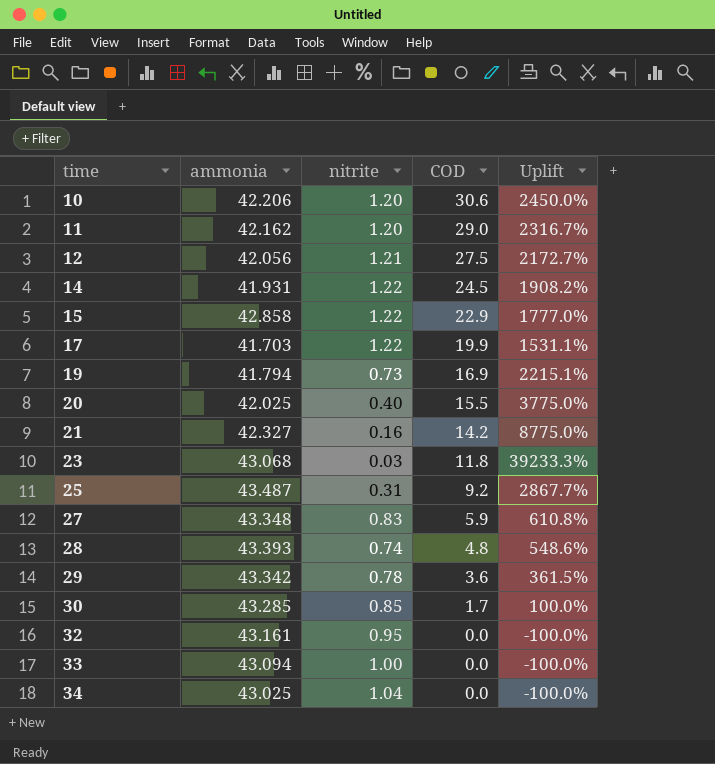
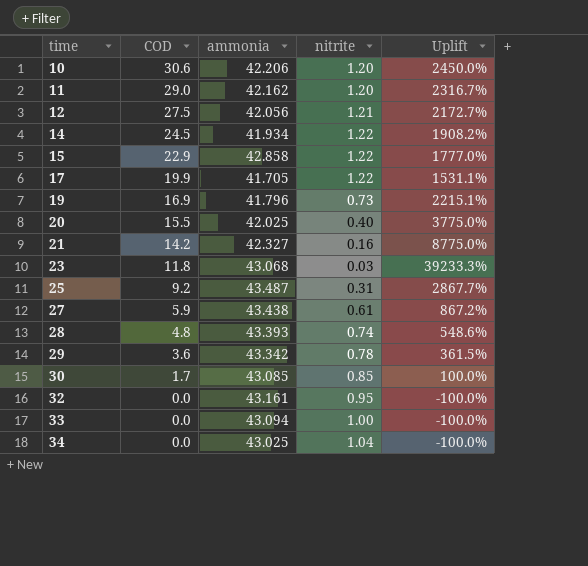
column COD | position: 4 -> 2
14 | ammonia: 41.931 -> 41.934
17 | ammonia: 41.703 -> 41.705
19 | ammonia: 41.794 -> 41.796
27 | ammonia: 43.348 -> 43.438
27 | nitrite: 0.83 -> 0.61
27 | Uplift: 610.8% -> 867.2%
30 | ammonia: 43.285 -> 43.085

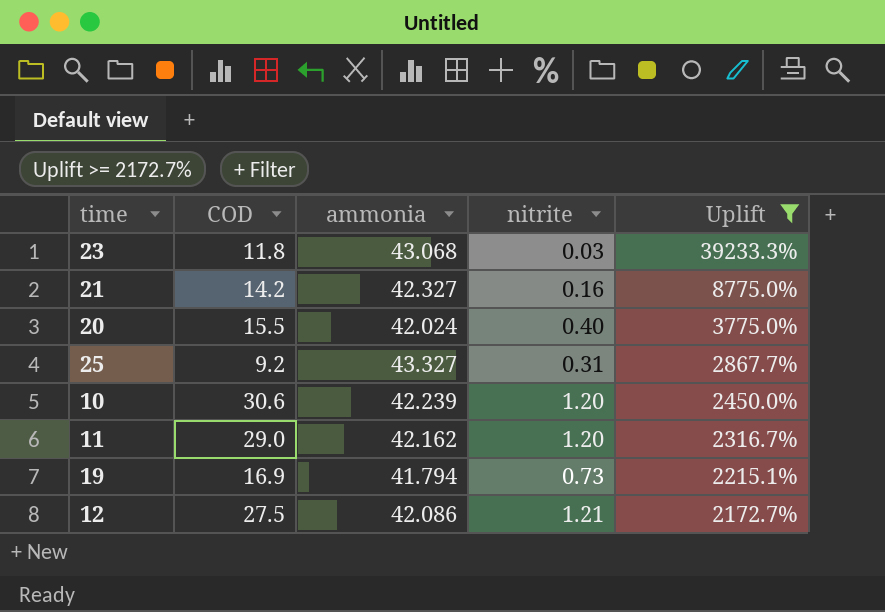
filter: none -> Uplift >= 2172.7%
row order: time ascending -> Uplift descending
20 | ammonia: 42.025 -> 42.024
25 | ammonia: 43.487 -> 43.327
10 | ammonia: 42.206 -> 42.239
19 | ammonia: 41.796 -> 41.794
12 | ammonia: 42.056 -> 42.086

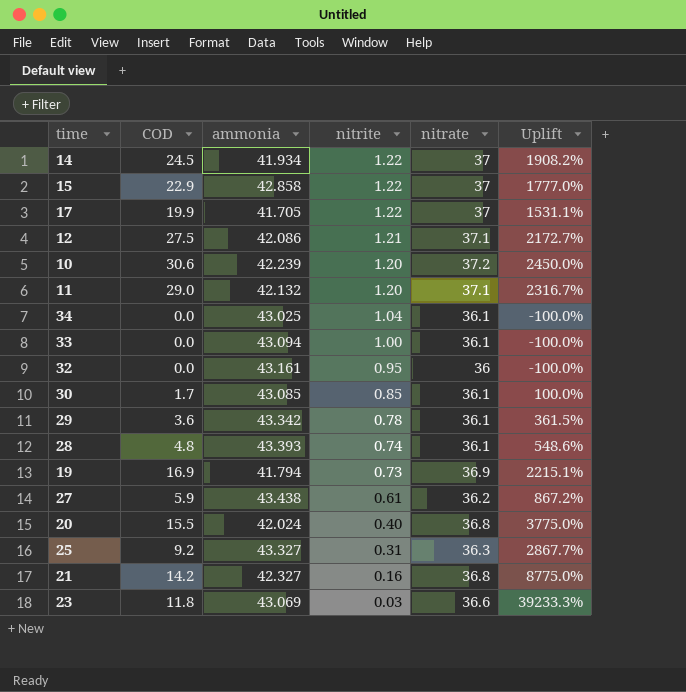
filter: Uplift >= 2172.7% -> none
row order: Uplift descending -> nitrite descending
column nitrate | position: none -> 5
11 | ammonia: 42.162 -> 42.132
23 | ammonia: 43.068 -> 43.069

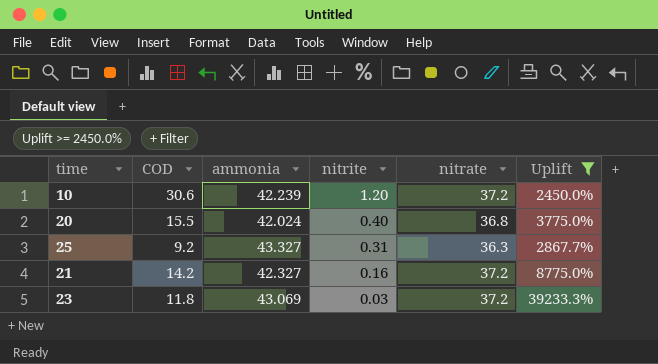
filter: none -> Uplift >= 2450.0%
21 | nitrate: 36.8 -> 37.2
23 | nitrate: 36.6 -> 37.2

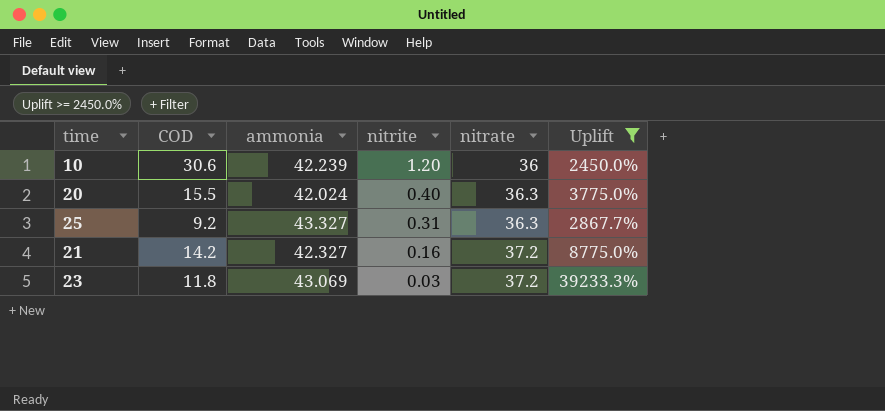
10 | nitrate: 37.2 -> 36
20 | nitrate: 36.8 -> 36.3

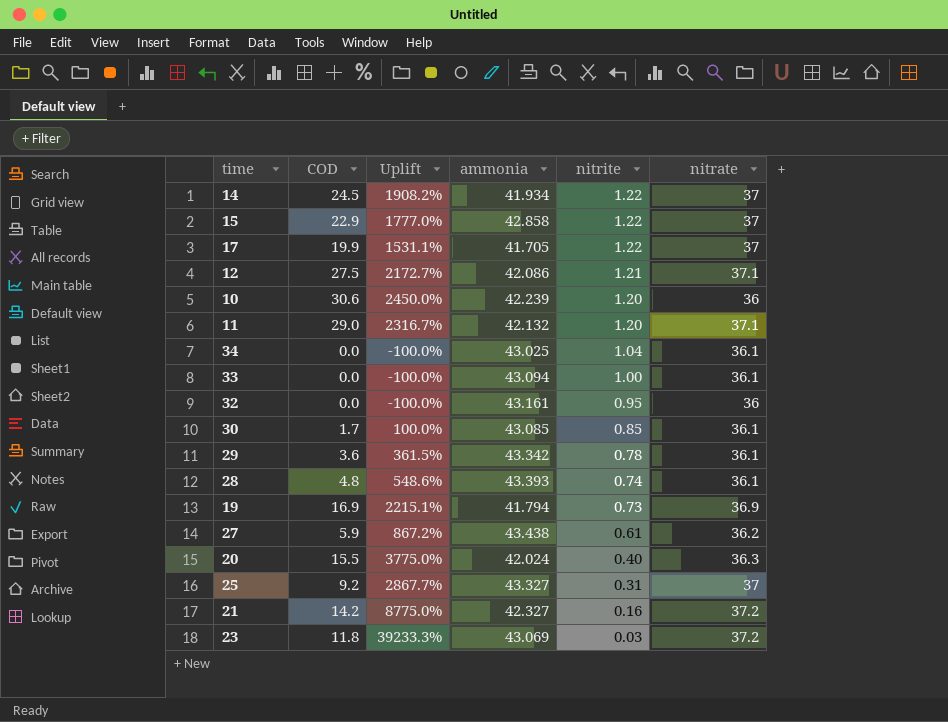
filter: Uplift >= 2450.0% -> none
column Uplift | position: 6 -> 3
25 | nitrate: 36.3 -> 37

